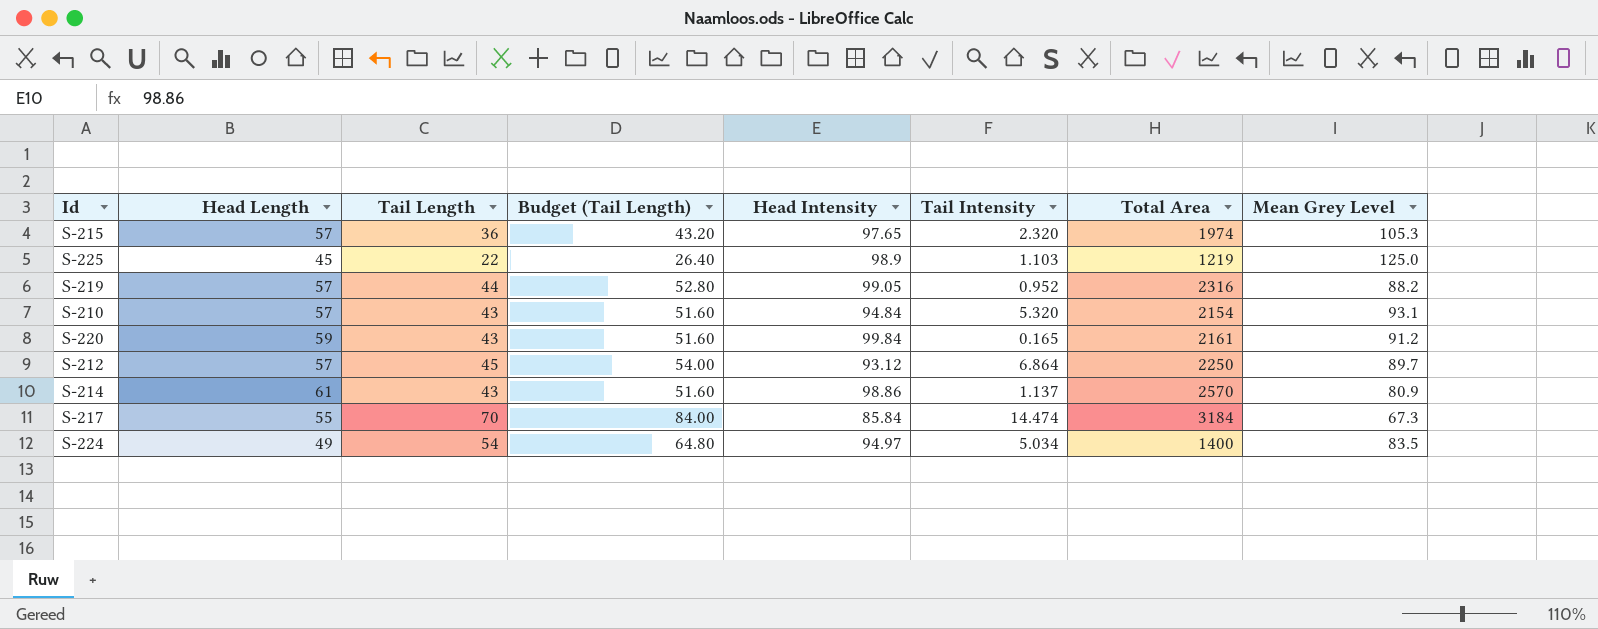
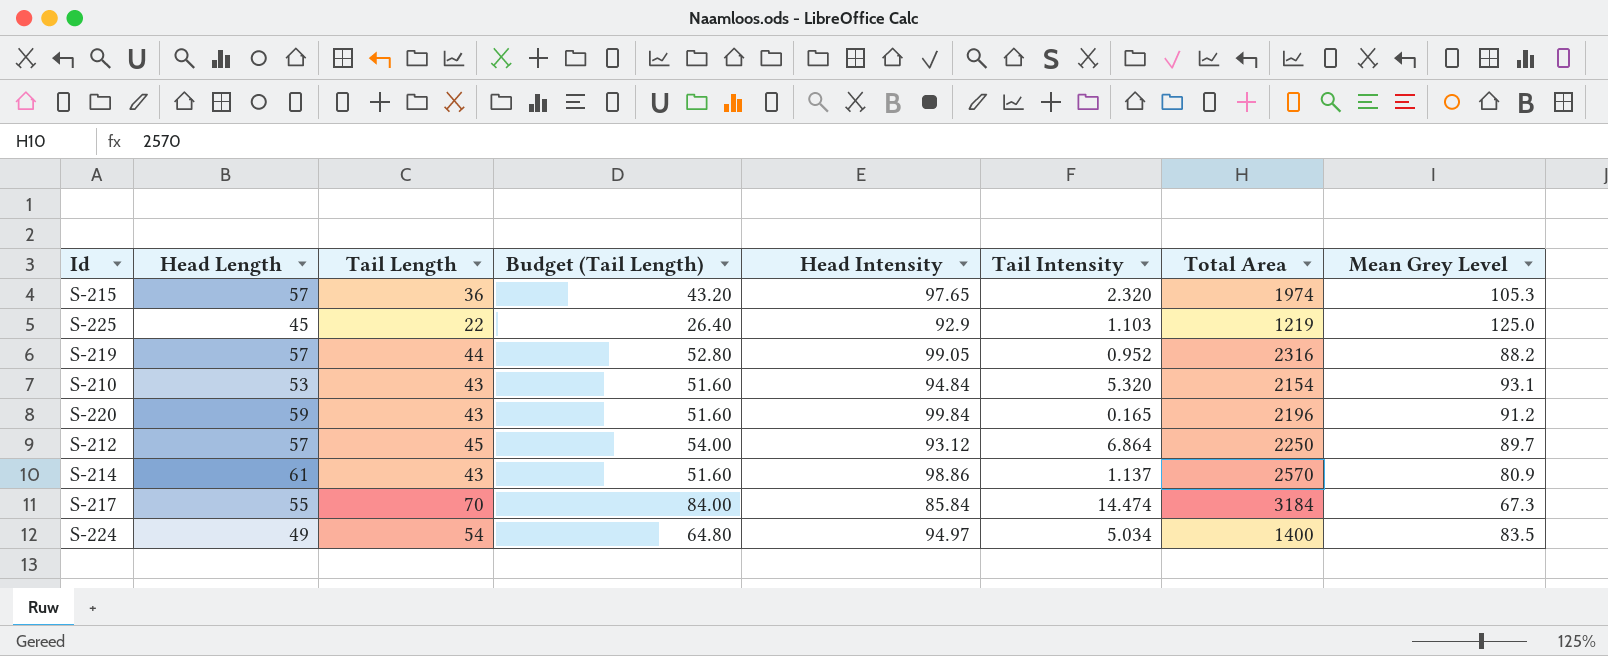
S-225 | Head Intensity: 98.9 -> 92.9
S-210 | Head Length: 57 -> 53
S-220 | Total Area: 2161 -> 2196

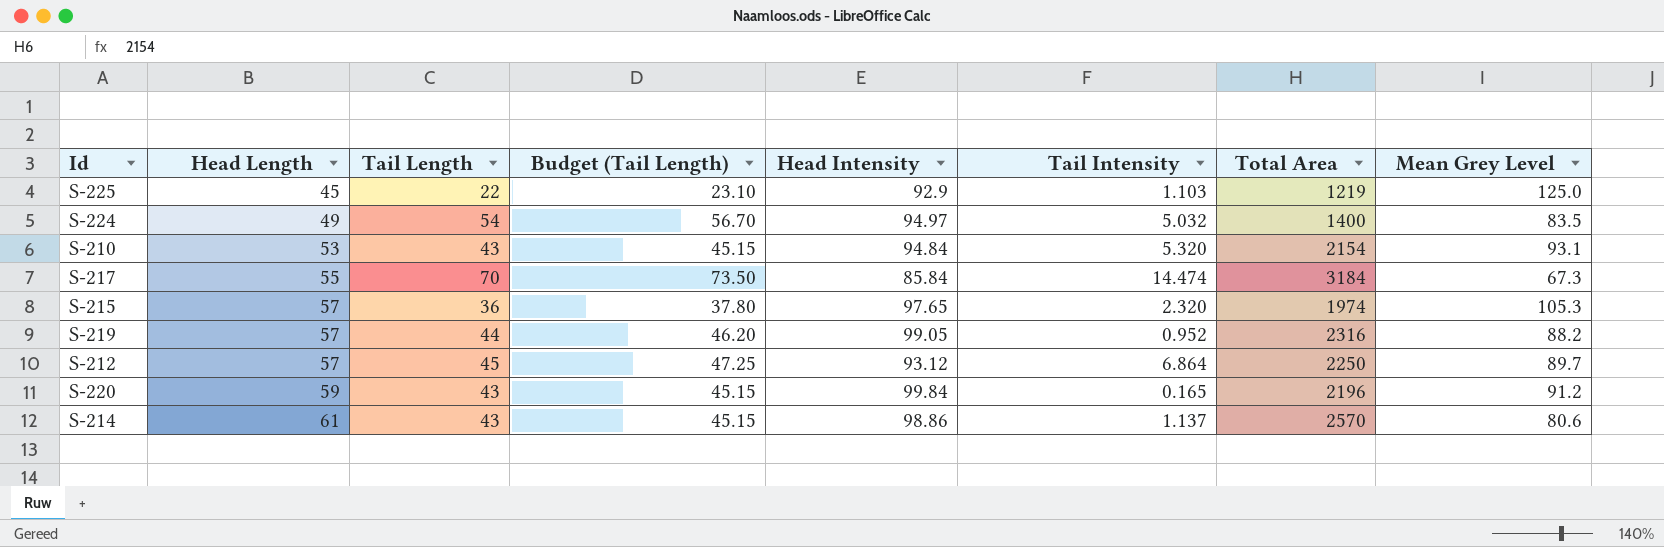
row order: none -> Head Length ascending
column Budget (Tail Length) | formula: [Tail Length] * 1.2 -> [Tail Length] * 1.05
S-224 | Tail Intensity: 5.034 -> 5.032
S-214 | Mean Grey Level: 80.9 -> 80.6

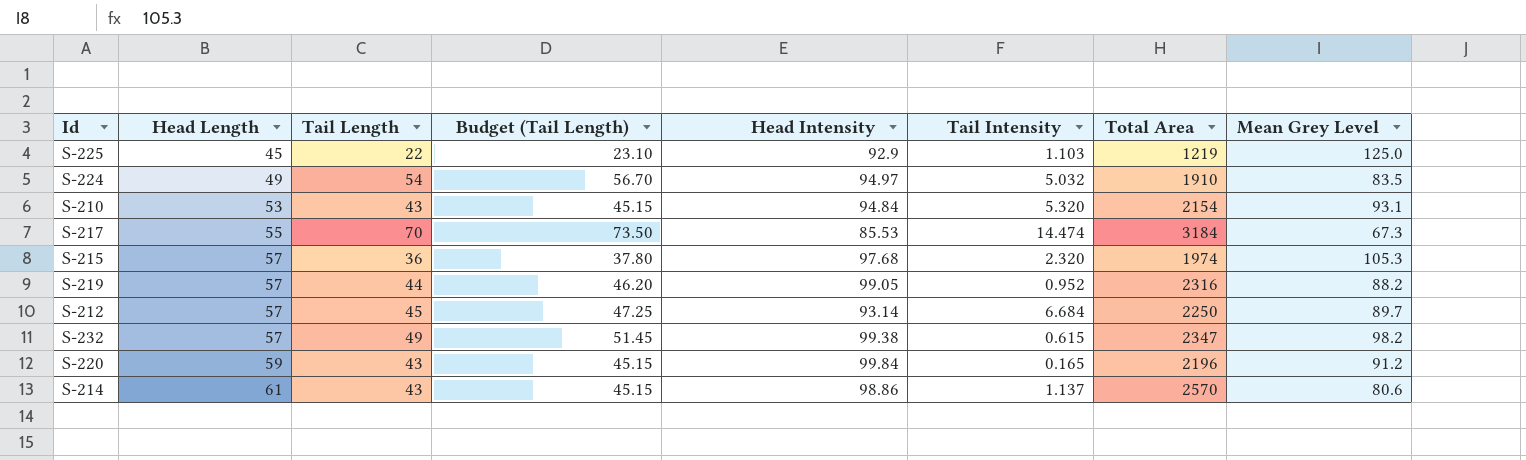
S-224 | Total Area: 1400 -> 1910
S-217 | Head Intensity: 85.84 -> 85.53
S-215 | Head Intensity: 97.65 -> 97.68
S-212 | Head Intensity: 93.12 -> 93.14
S-212 | Tail Intensity: 6.864 -> 6.684
row S-232: none -> 57 | 49 | 51.45 | 99.38 | 0.615 | 2347 | 98.2

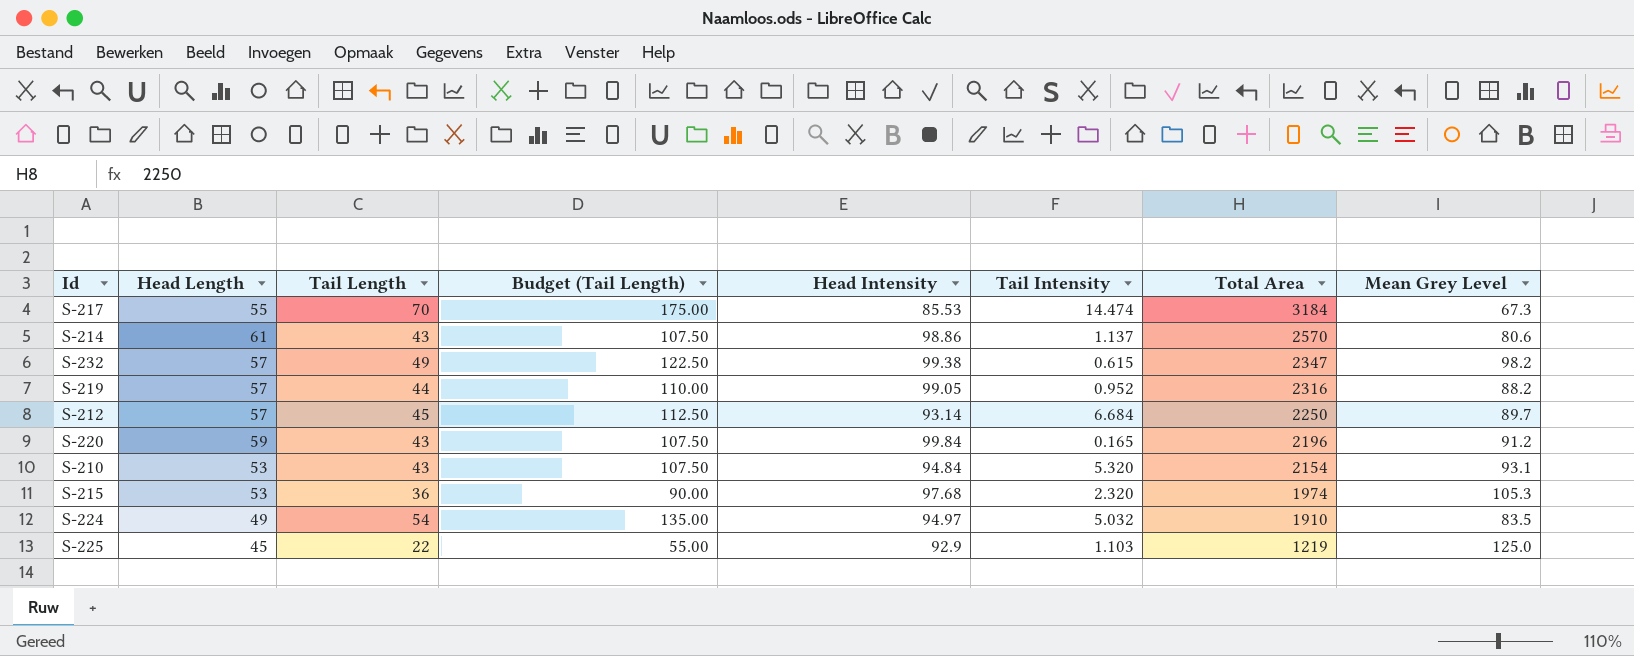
row order: Head Length ascending -> Total Area descending
column Budget (Tail Length) | formula: [Tail Length] * 1.05 -> [Tail Length] * 2.5
S-215 | Head Length: 57 -> 53

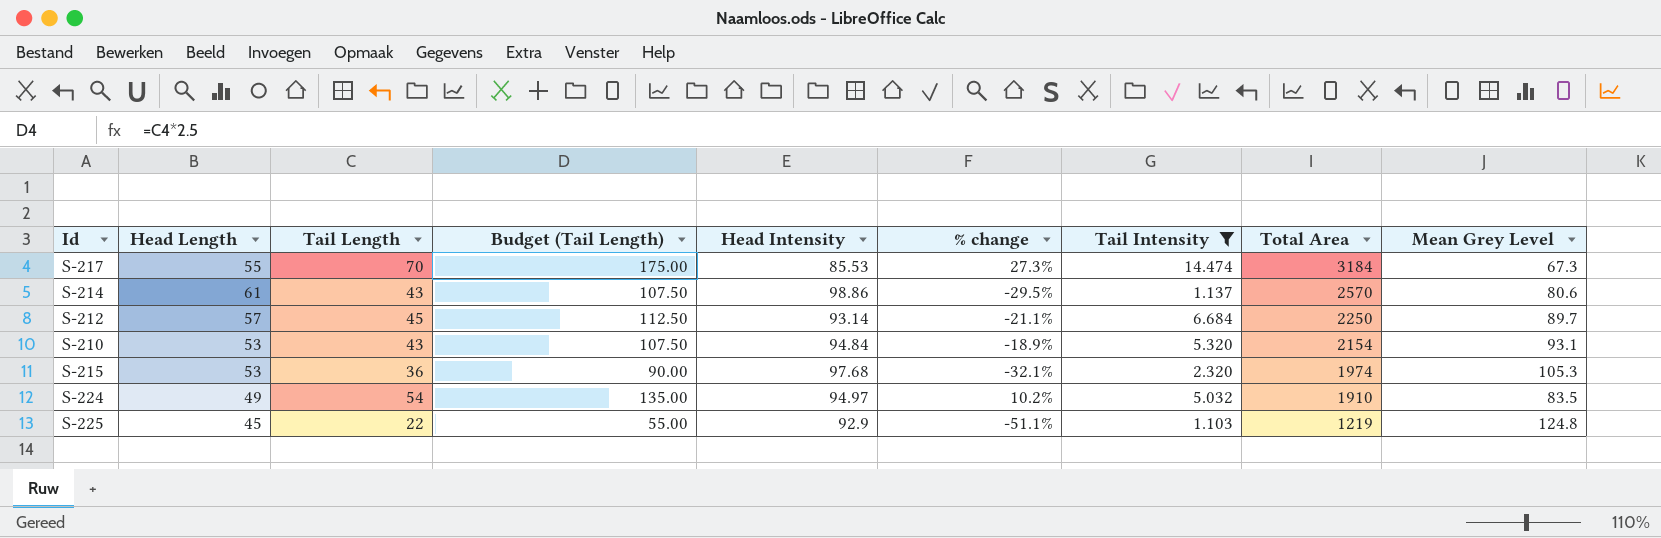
filter: none -> Tail Intensity >= 1.103
column % change | formula: none -> ([Tail Length] - [Head Length]) / [Head Length]
S-225 | Mean Grey Level: 125.0 -> 124.8

